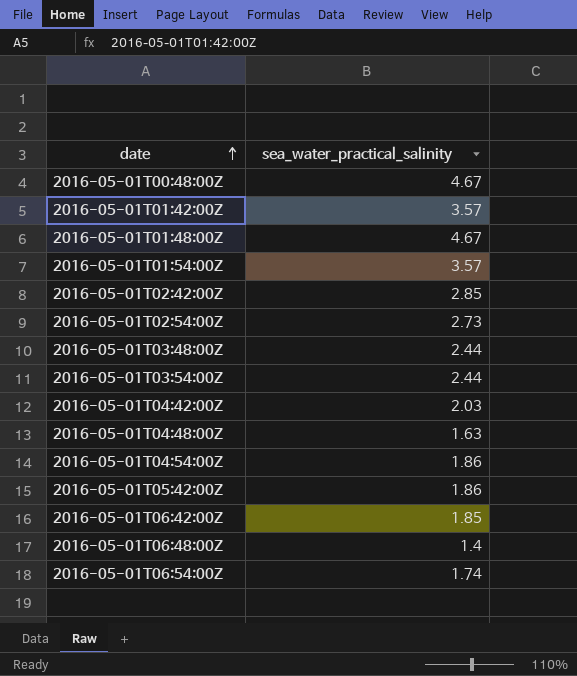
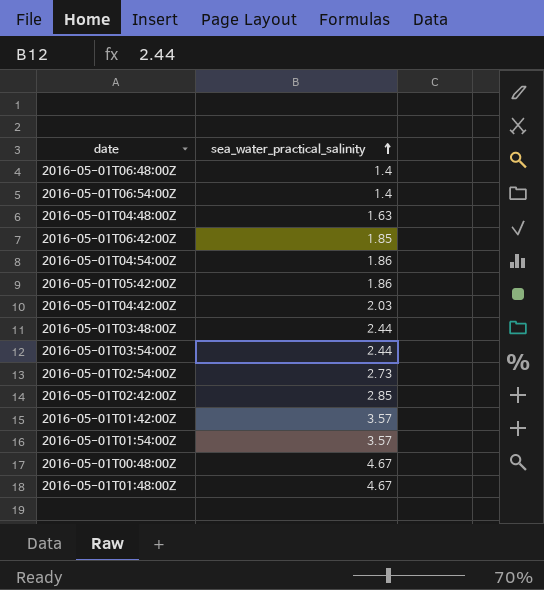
row order: date ascending -> sea_water_practical_salinity ascending
2016-05-01T06:54:00Z | sea_water_practical_salinity: 1.74 -> 1.4

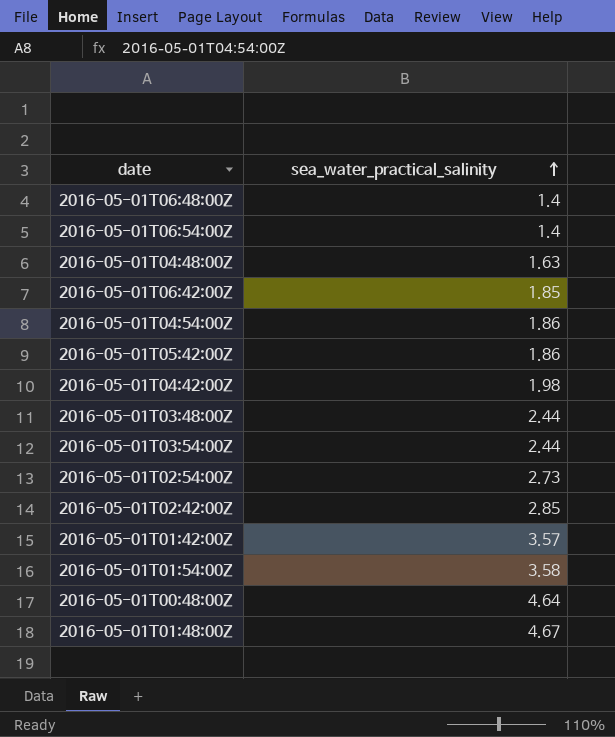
2016-05-01T04:42:00Z | sea_water_practical_salinity: 2.03 -> 1.98
2016-05-01T01:54:00Z | sea_water_practical_salinity: 3.57 -> 3.58
2016-05-01T00:48:00Z | sea_water_practical_salinity: 4.67 -> 4.64

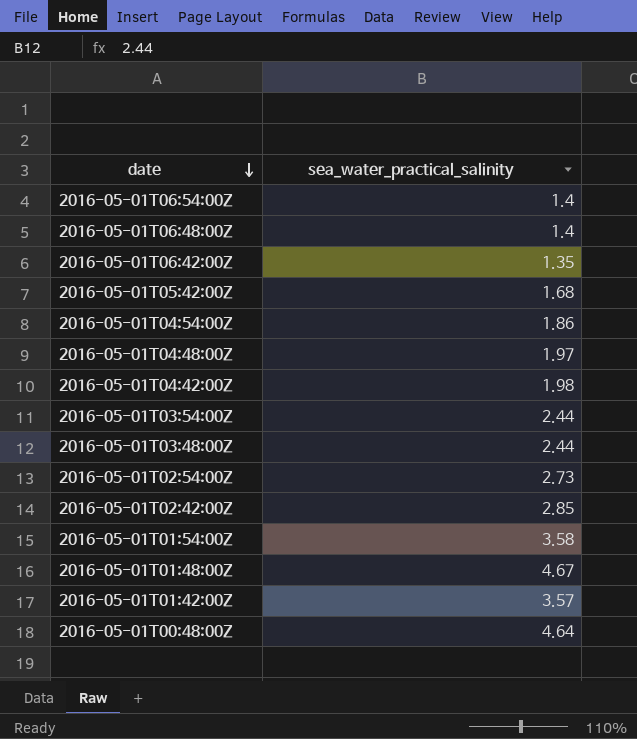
row order: sea_water_practical_salinity ascending -> date descending
2016-05-01T06:42:00Z | sea_water_practical_salinity: 1.85 -> 1.35
2016-05-01T05:42:00Z | sea_water_practical_salinity: 1.86 -> 1.68
2016-05-01T04:48:00Z | sea_water_practical_salinity: 1.63 -> 1.97

